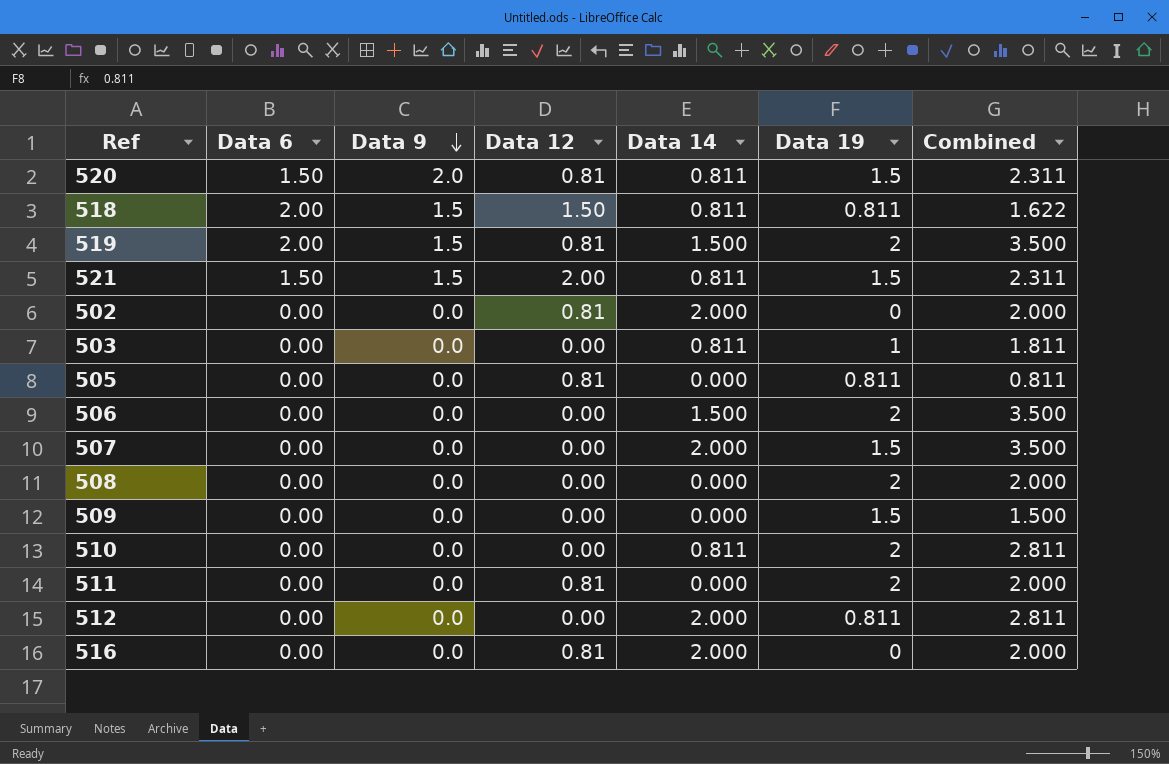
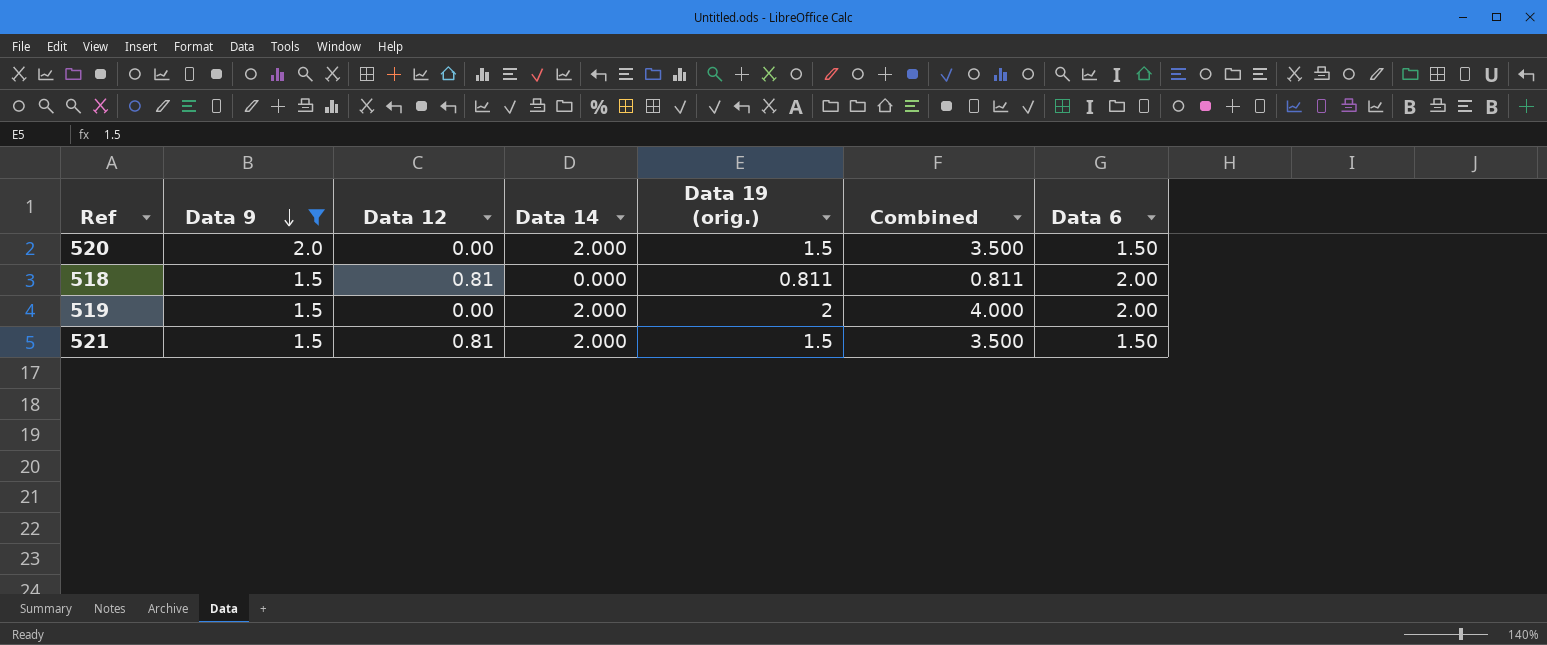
filter: none -> Data 9 != 0.0
column name: Data 19 -> Data 19 (orig.)
column Data 6 | position: 2 -> 7
520 | Data 12: 0.81 -> 0.00
520 | Data 14: 0.811 -> 2.000
520 | Combined: 2.311 -> 3.500
518 | Data 12: 1.50 -> 0.81
518 | Data 14: 0.811 -> 0.000
518 | Combined: 1.622 -> 0.811
519 | Data 12: 0.81 -> 0.00
519 | Data 14: 1.500 -> 2.000
519 | Combined: 3.500 -> 4.000
521 | Data 12: 2.00 -> 0.81
521 | Data 14: 0.811 -> 2.000
521 | Combined: 2.311 -> 3.500

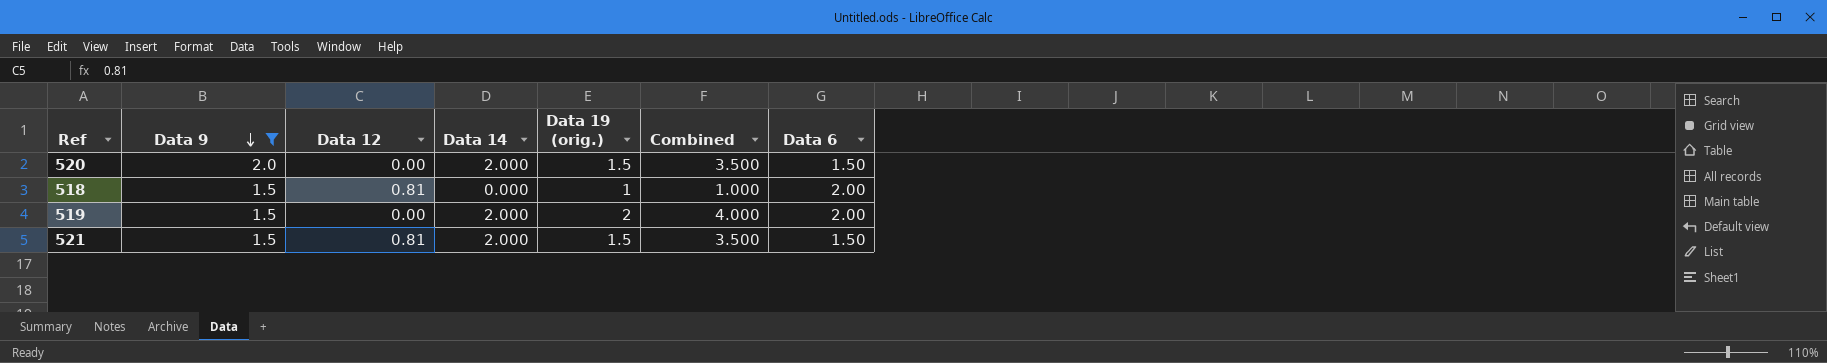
518 | Data 19 (orig.): 0.811 -> 1
518 | Combined: 0.811 -> 1.000

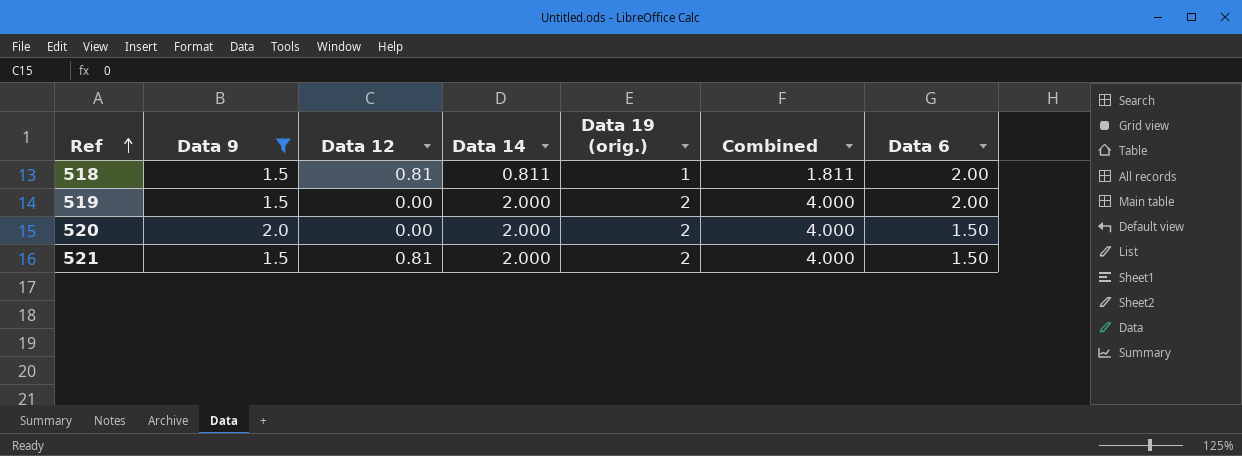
row order: Data 9 descending -> Ref ascending
518 | Data 14: 0.000 -> 0.811
518 | Combined: 1.000 -> 1.811
520 | Data 19 (orig.): 1.5 -> 2
520 | Combined: 3.500 -> 4.000
521 | Data 19 (orig.): 1.5 -> 2
521 | Combined: 3.500 -> 4.000

